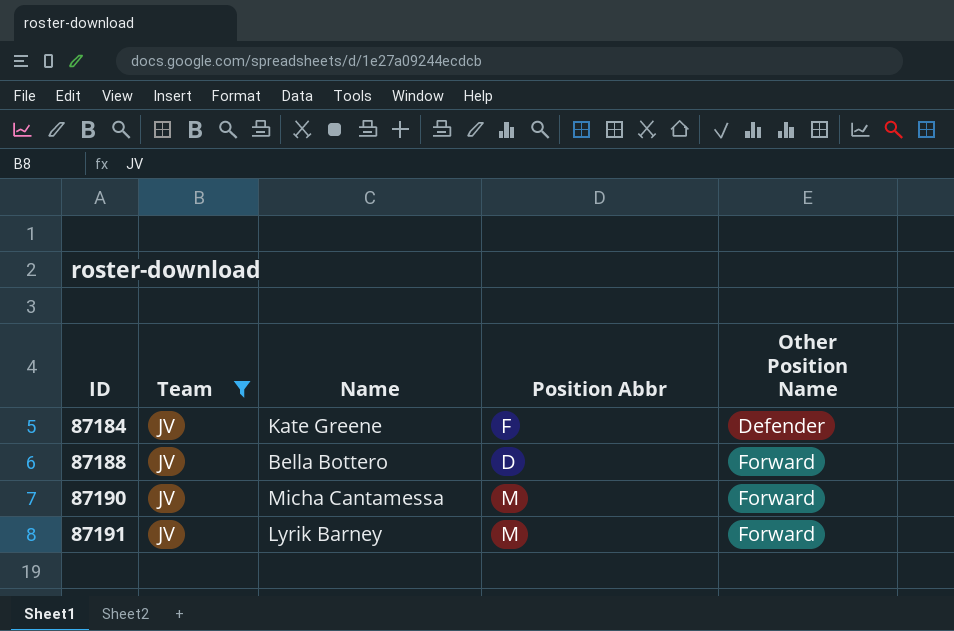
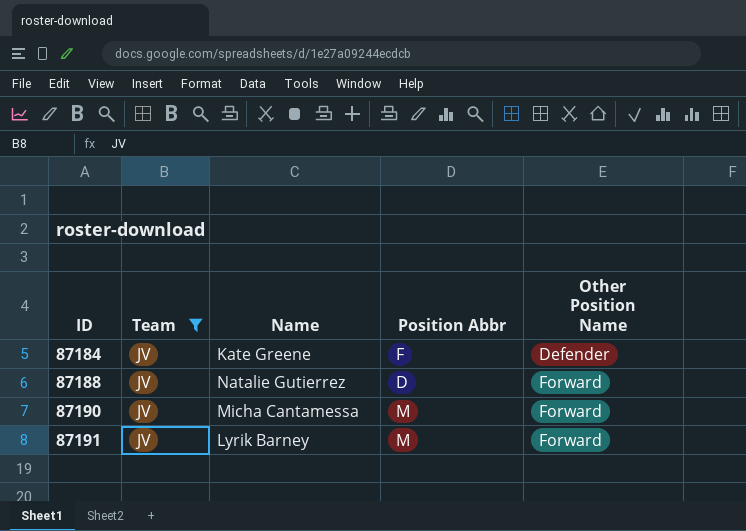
87188 | Name: Bella Bottero -> Natalie Gutierrez

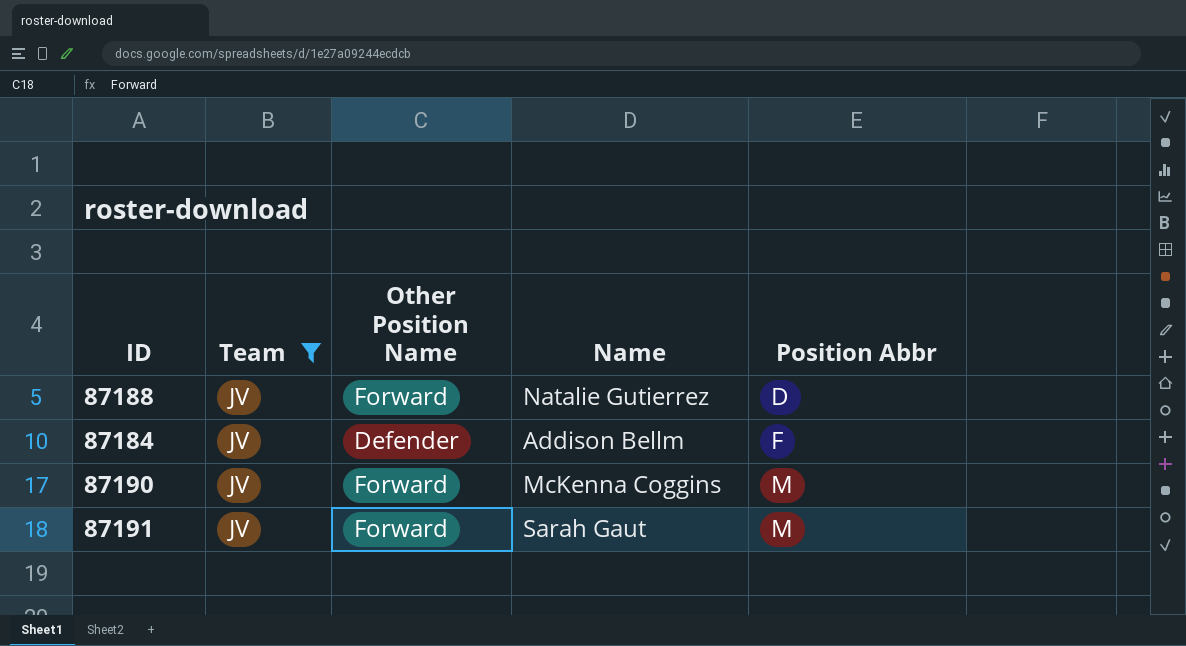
row order: ID ascending -> Position Abbr ascending
column Other Position Name | position: 5 -> 3
87184 | Name: Kate Greene -> Addison Bellm
87190 | Name: Micha Cantamessa -> McKenna Coggins
87191 | Name: Lyrik Barney -> Sarah Gaut

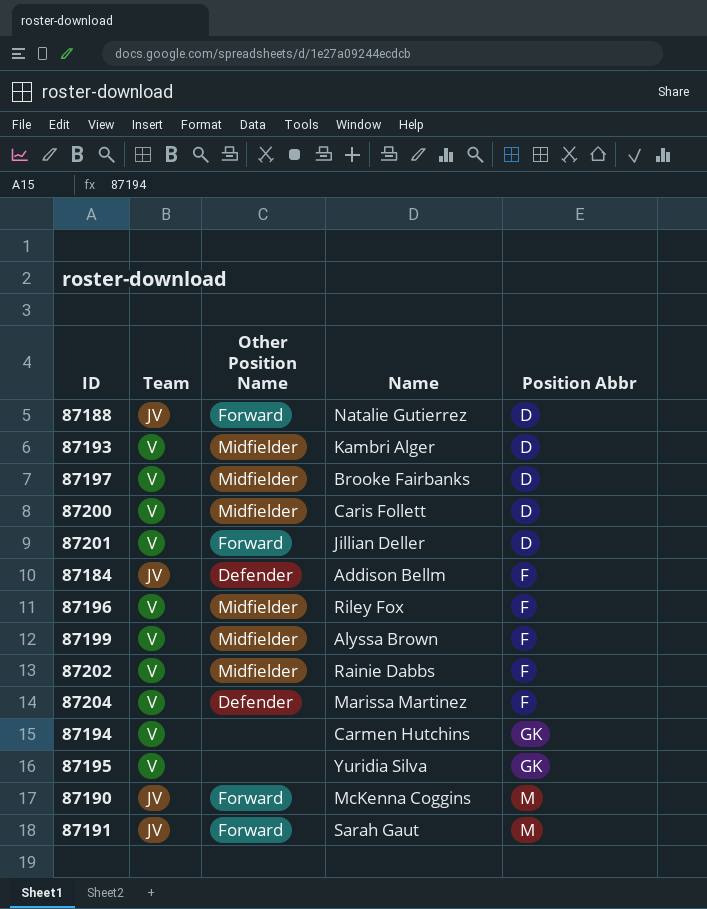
filter: Team = JV -> none

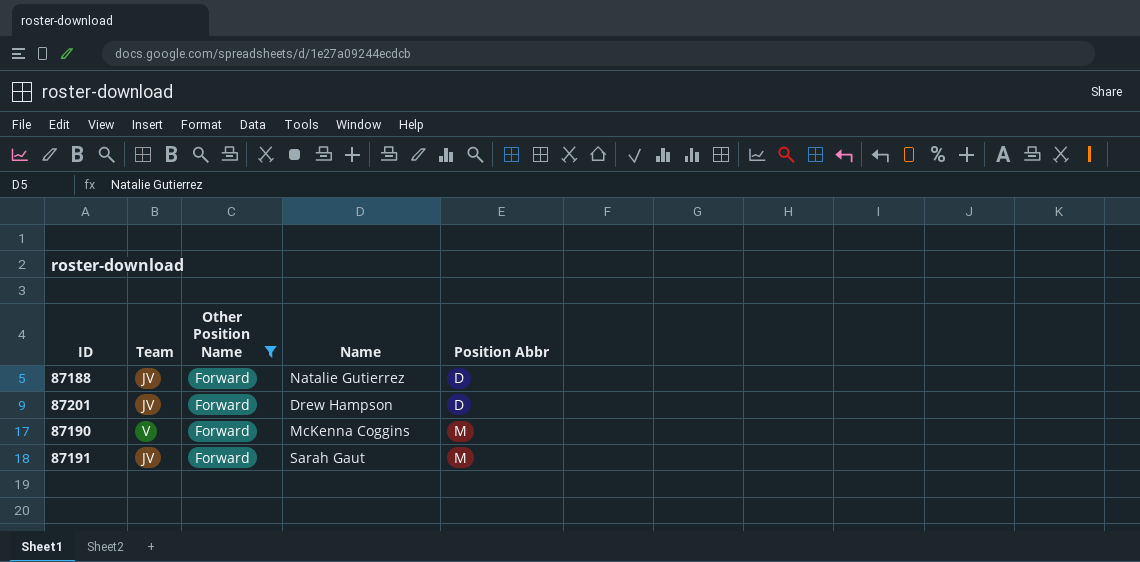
filter: none -> Other Position Name = Forward
87201 | Team: V -> JV
87201 | Name: Jillian Deller -> Drew Hampson
87190 | Team: JV -> V

